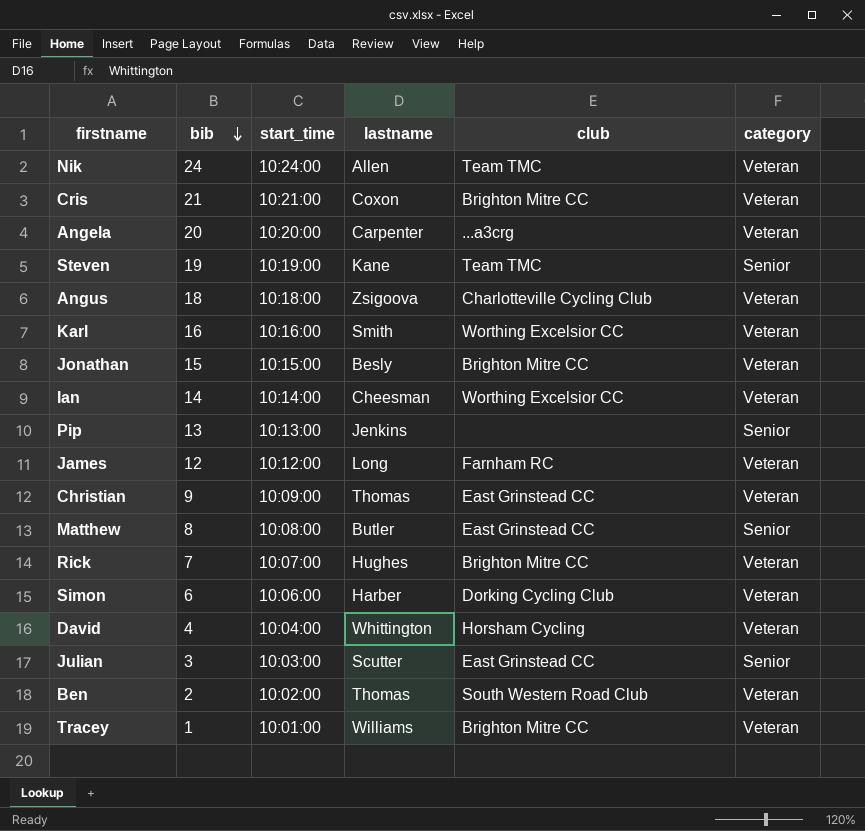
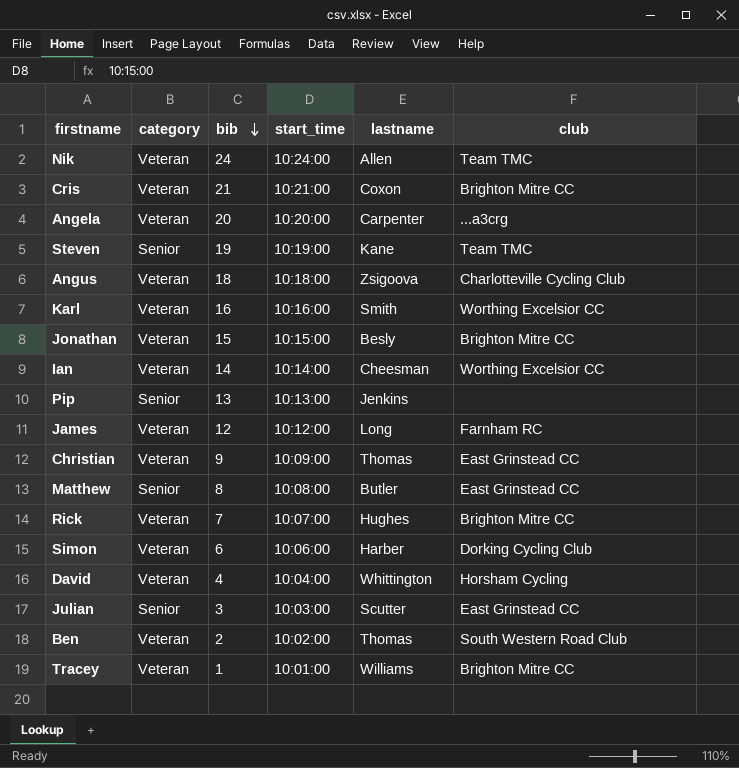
column category | position: 6 -> 2

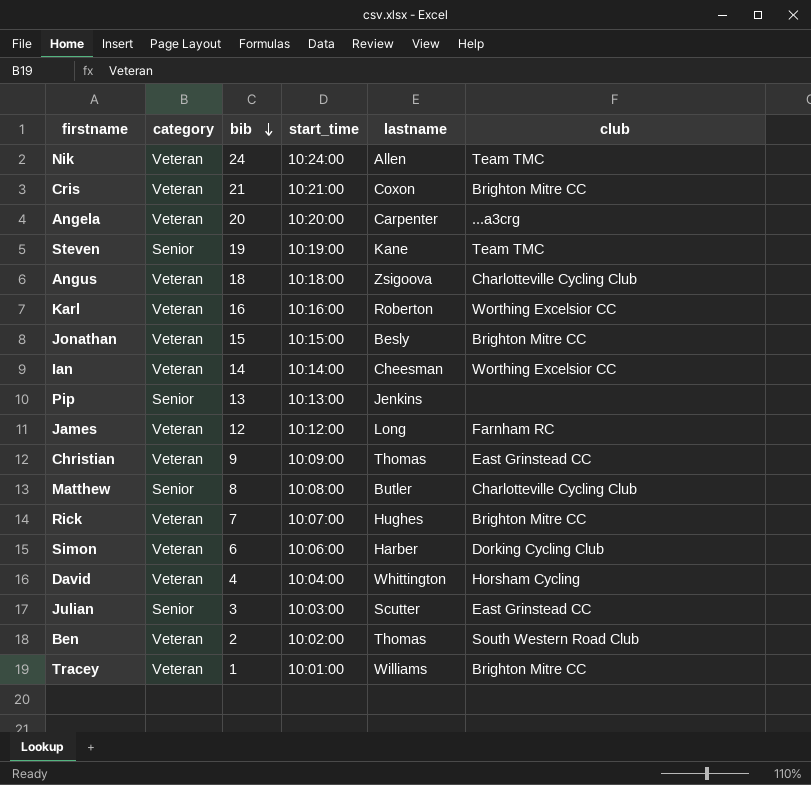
Karl | lastname: Smith -> Roberton
Matthew | club: East Grinstead CC -> Charlotteville Cycling Club

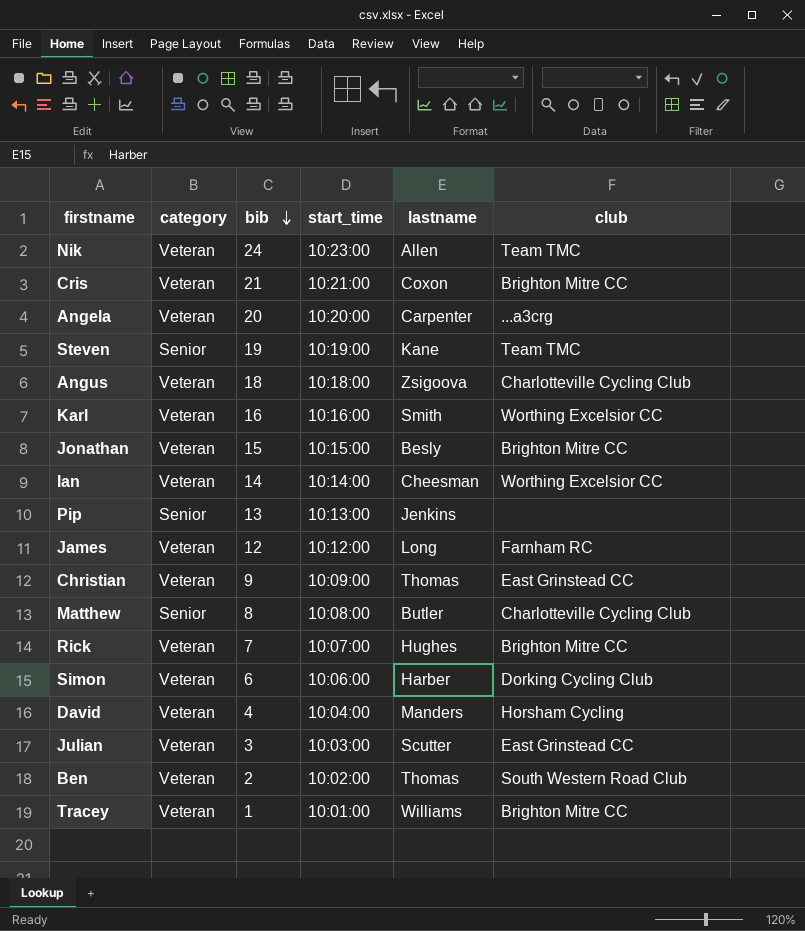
Nik | start_time: 10:24:00 -> 10:23:00
Karl | lastname: Roberton -> Smith
David | lastname: Whittington -> Manders
Julian | category: Senior -> Veteran

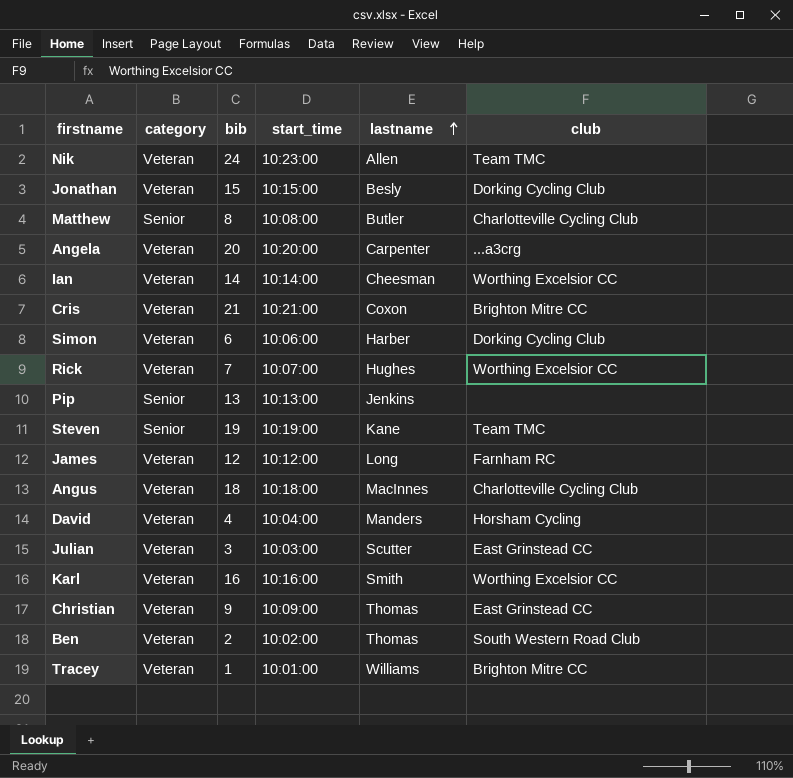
row order: bib descending -> lastname ascending
Jonathan | club: Brighton Mitre CC -> Dorking Cycling Club
Rick | club: Brighton Mitre CC -> Worthing Excelsior CC
Angus | lastname: Zsigoova -> MacInnes

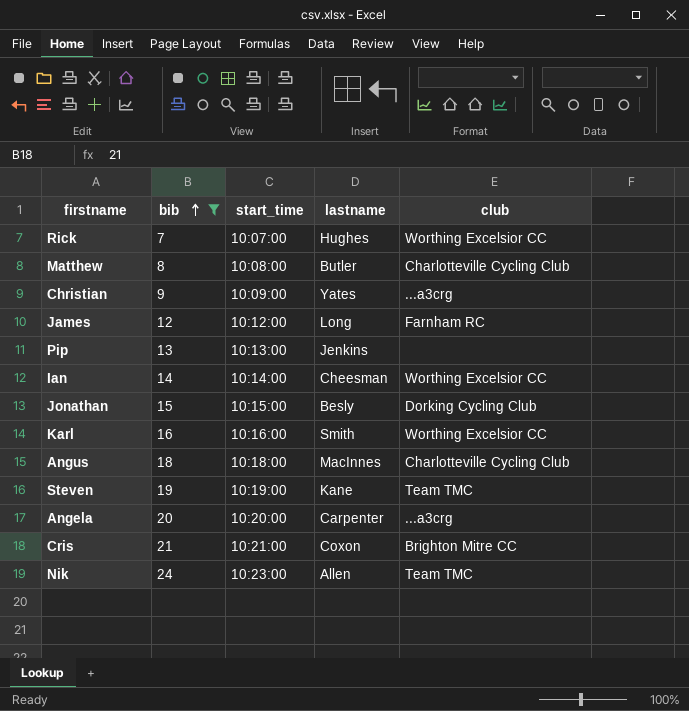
filter: none -> bib >= 7
row order: lastname ascending -> bib ascending
column category | position: 2 -> none
Christian | lastname: Thomas -> Yates
Christian | club: East Grinstead CC -> ...a3crg

